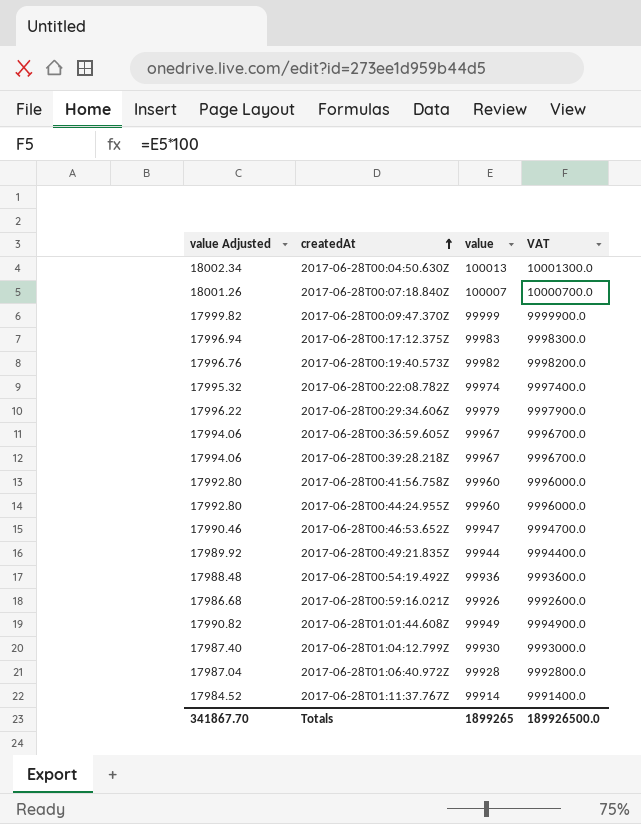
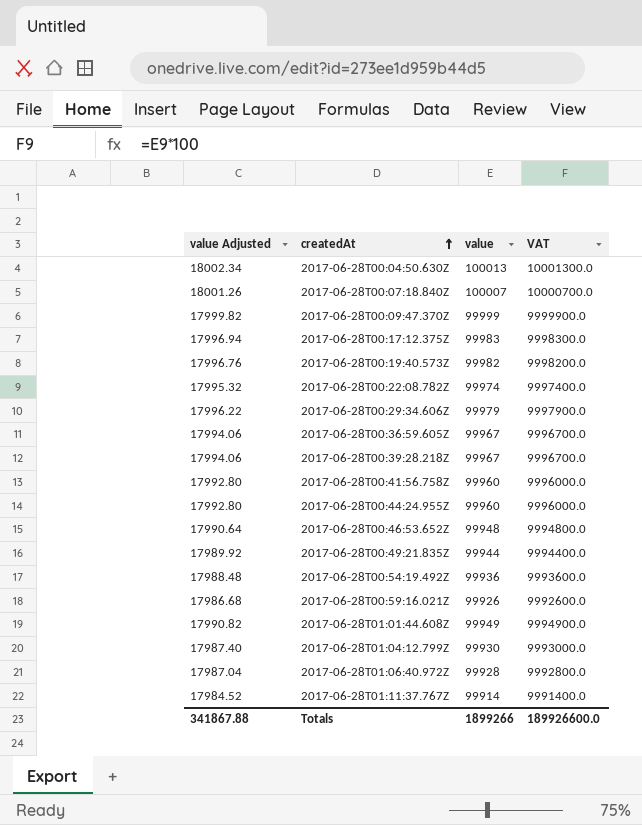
2017-06-28T00:46:53.652Z | value Adjusted: 17990.46 -> 17990.64
2017-06-28T00:46:53.652Z | value: 99947 -> 99948
2017-06-28T00:46:53.652Z | VAT: 9994700.0 -> 9994800.0
Totals | value Adjusted: 341867.70 -> 341867.88
Totals | value: 1899265 -> 1899266
Totals | VAT: 189926500.0 -> 189926600.0

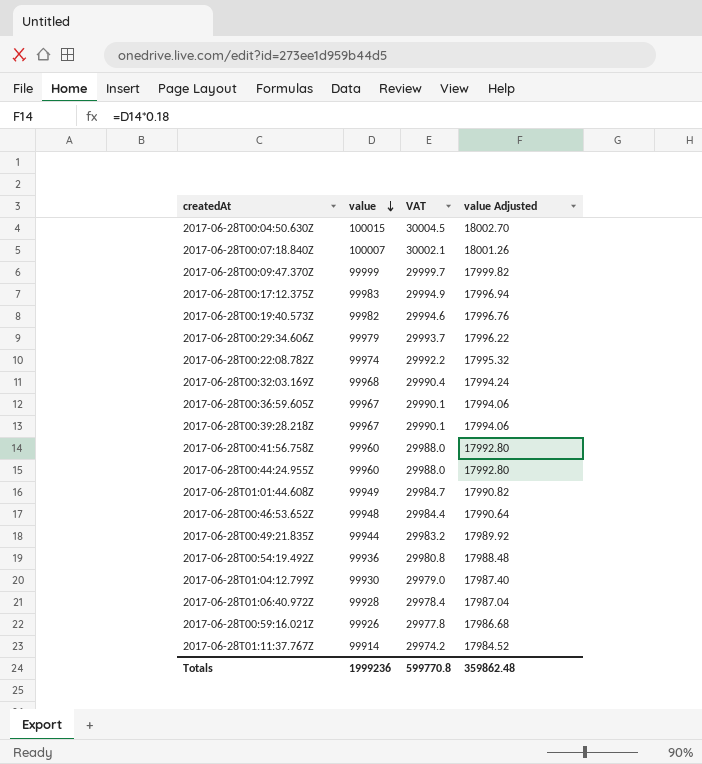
row order: createdAt ascending -> value descending
column VAT | formula: [value] * 100 -> [value] * 0.3
column value Adjusted | position: 1 -> 4
2017-06-28T00:04:50.630Z | value: 100013 -> 100015
2017-06-28T00:04:50.630Z | value Adjusted: 18002.34 -> 18002.70
row 2017-06-28T00:32:03.169Z: none -> 99968 | 29990.4 | 17994.24
Totals | value: 1899266 -> 1999236
Totals | VAT: 189926600.0 -> 599770.8
Totals | value Adjusted: 341867.88 -> 359862.48

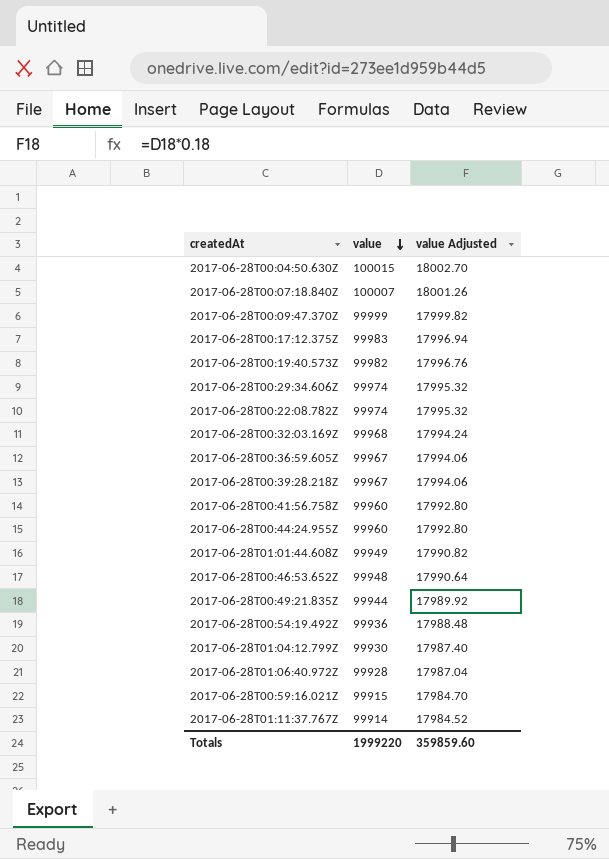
column VAT | formula: [value] * 0.3 -> none
2017-06-28T00:29:34.606Z | value: 99979 -> 99974
2017-06-28T00:29:34.606Z | value Adjusted: 17996.22 -> 17995.32
2017-06-28T00:59:16.021Z | value: 99926 -> 99915
2017-06-28T00:59:16.021Z | value Adjusted: 17986.68 -> 17984.70
Totals | value: 1999236 -> 1999220
Totals | value Adjusted: 359862.48 -> 359859.60

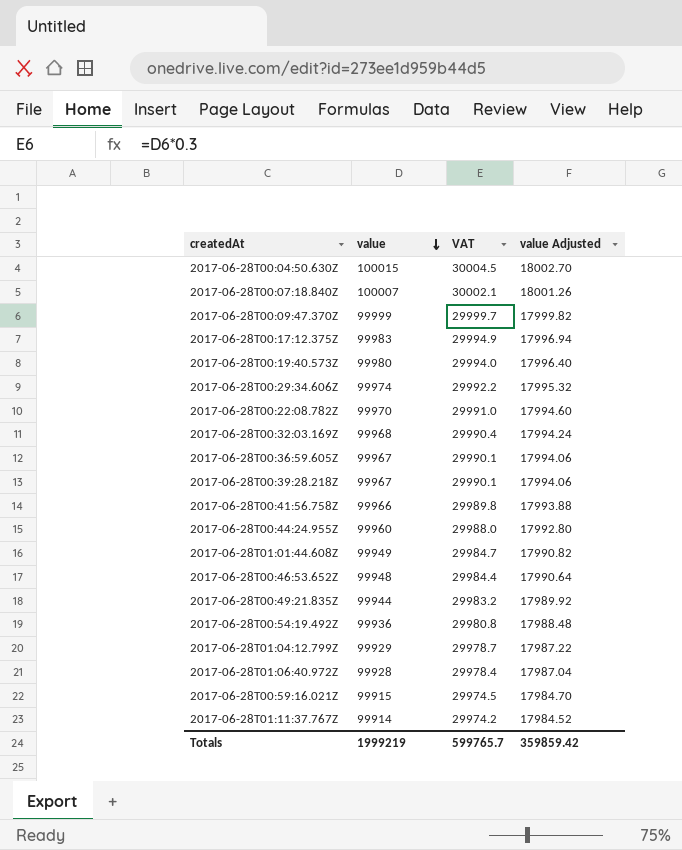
column VAT | formula: none -> [value] * 0.3
2017-06-28T00:19:40.573Z | value: 99982 -> 99980
2017-06-28T00:19:40.573Z | value Adjusted: 17996.76 -> 17996.40
2017-06-28T00:22:08.782Z | value: 99974 -> 99970
2017-06-28T00:22:08.782Z | value Adjusted: 17995.32 -> 17994.60
2017-06-28T00:41:56.758Z | value: 99960 -> 99966
2017-06-28T00:41:56.758Z | value Adjusted: 17992.80 -> 17993.88
2017-06-28T01:04:12.799Z | value: 99930 -> 99929
2017-06-28T01:04:12.799Z | value Adjusted: 17987.40 -> 17987.22
Totals | value: 1999220 -> 1999219
Totals | value Adjusted: 359859.60 -> 359859.42

